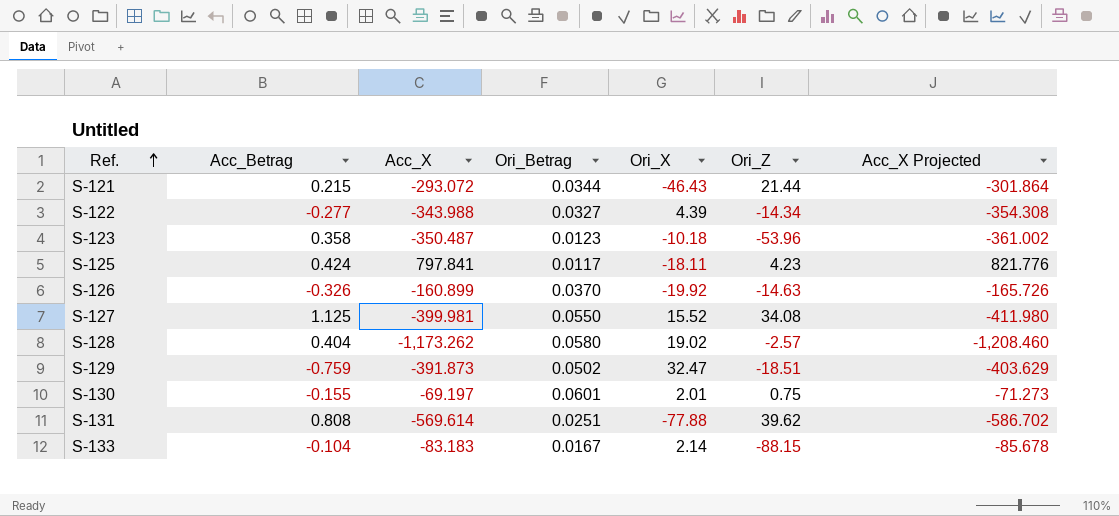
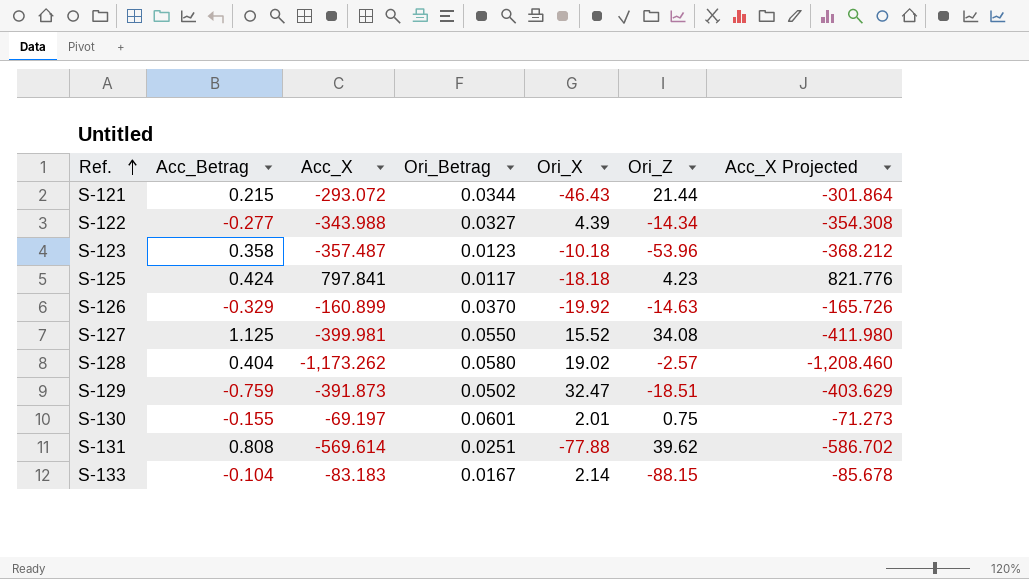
S-123 | Acc_X: -350.487 -> -357.487
S-123 | Acc_X Projected: -361.002 -> -368.212
S-125 | Ori_X: -18.11 -> -18.18
S-126 | Acc_Betrag: -0.326 -> -0.329

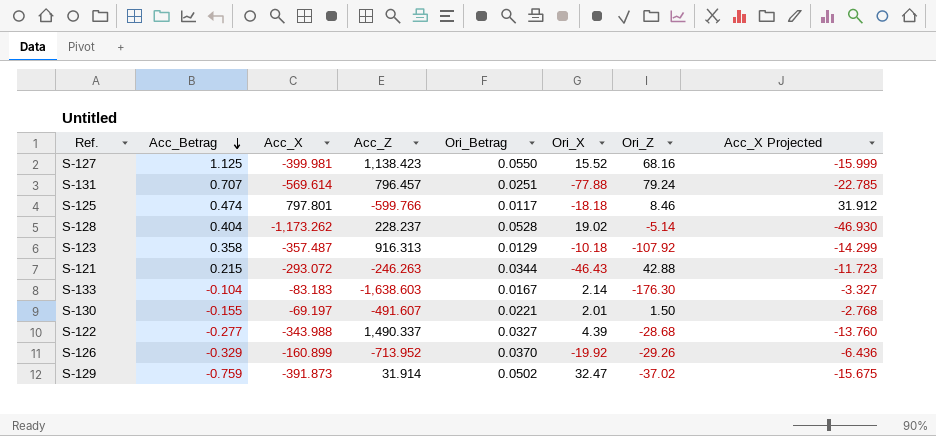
row order: Ref. ascending -> Acc_Betrag descending
column Acc_Z | position: none -> 4
column Acc_X Projected | formula: [Acc_X] * 1.03 -> [Acc_X] * 0.04
S-127 | Ori_Z: 34.08 -> 68.16
S-131 | Acc_Betrag: 0.808 -> 0.707
S-131 | Ori_Z: 39.62 -> 79.24
S-125 | Acc_Betrag: 0.424 -> 0.474
S-125 | Acc_X: 797.841 -> 797.801
S-125 | Ori_Z: 4.23 -> 8.46
S-128 | Ori_Betrag: 0.0580 -> 0.0528
S-128 | Ori_Z: -2.57 -> -5.14
S-123 | Ori_Betrag: 0.0123 -> 0.0129
S-123 | Ori_Z: -53.96 -> -107.92
S-121 | Ori_Z: 21.44 -> 42.88
S-133 | Ori_Z: -88.15 -> -176.30
S-130 | Ori_Betrag: 0.0601 -> 0.0221
S-130 | Ori_Z: 0.75 -> 1.50
S-122 | Ori_Z: -14.34 -> -28.68
S-126 | Ori_Z: -14.63 -> -29.26
S-129 | Ori_Z: -18.51 -> -37.02

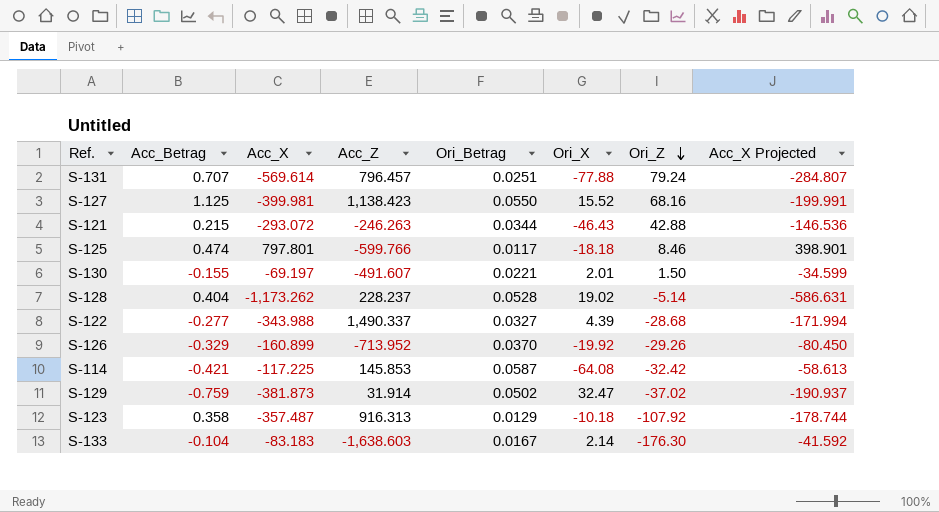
row order: Acc_Betrag descending -> Ori_Z descending
column Acc_X Projected | formula: [Acc_X] * 0.04 -> [Acc_X] * 0.5
row S-114: none -> -0.421 | -117.225 | 145.853 | 0.0587 | -64.08 | -32.42 | -58.613
S-129 | Acc_X: -391.873 -> -381.873

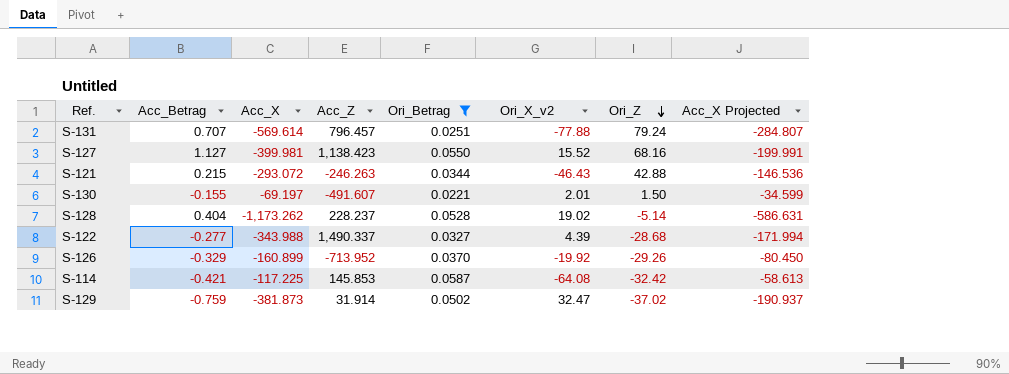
filter: none -> Ori_Betrag >= 0.0221
column name: Ori_X -> Ori_X_v2
S-127 | Acc_Betrag: 1.125 -> 1.127

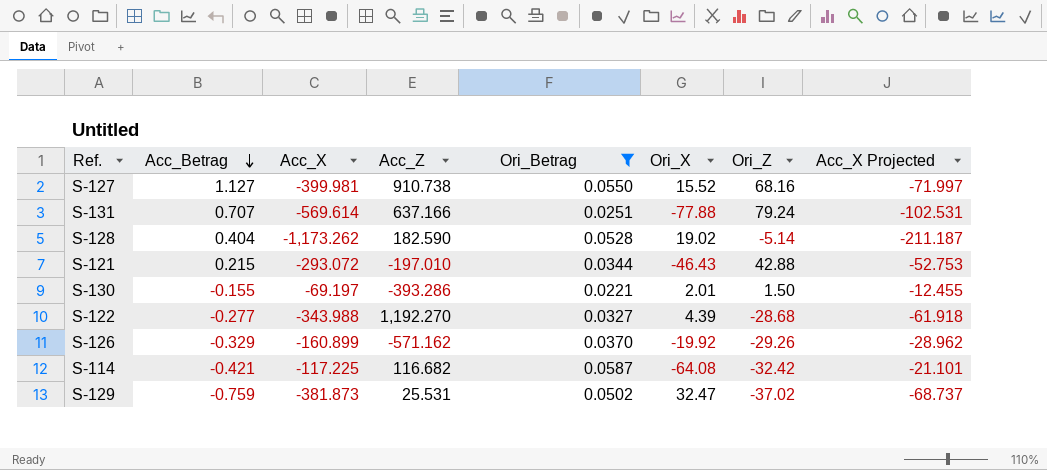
row order: Ori_Z descending -> Acc_Betrag descending
column name: Ori_X_v2 -> Ori_X
column Acc_X Projected | formula: [Acc_X] * 0.5 -> [Acc_X] * 0.18
S-127 | Acc_Z: 1,138.423 -> 910.738
S-131 | Acc_Z: 796.457 -> 637.166
S-128 | Acc_Z: 228.237 -> 182.590
S-121 | Acc_Z: -246.263 -> -197.010
S-130 | Acc_Z: -491.607 -> -393.286
S-122 | Acc_Z: 1,490.337 -> 1,192.270
S-126 | Acc_Z: -713.952 -> -571.162
S-114 | Acc_Z: 145.853 -> 116.682
S-129 | Acc_Z: 31.914 -> 25.531

